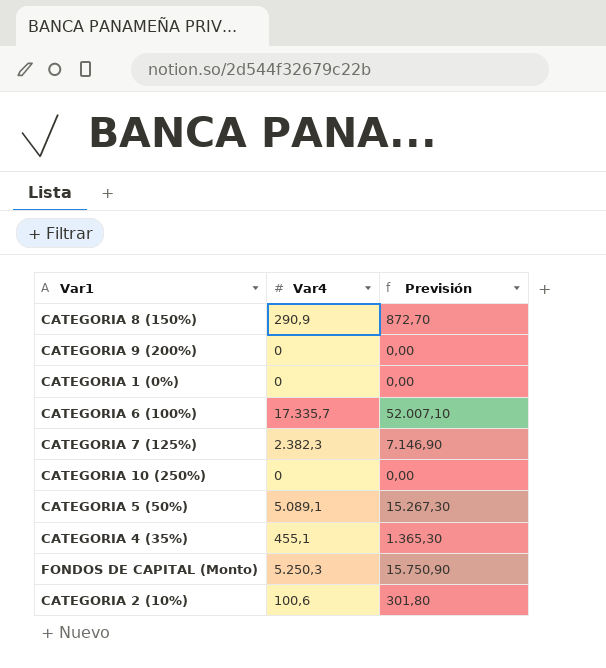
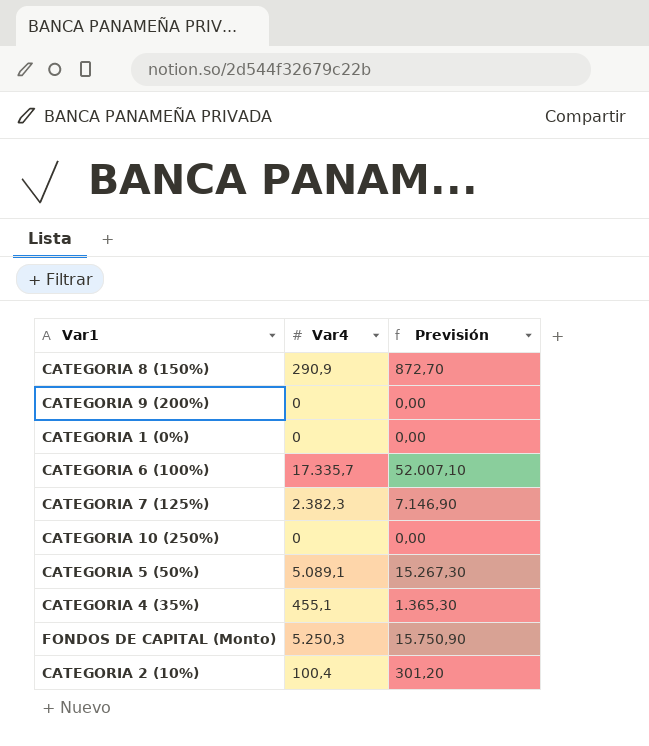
CATEGORIA 2 (10%) | Var4: 100,6 -> 100,4
CATEGORIA 2 (10%) | Previsión: 301,80 -> 301,20

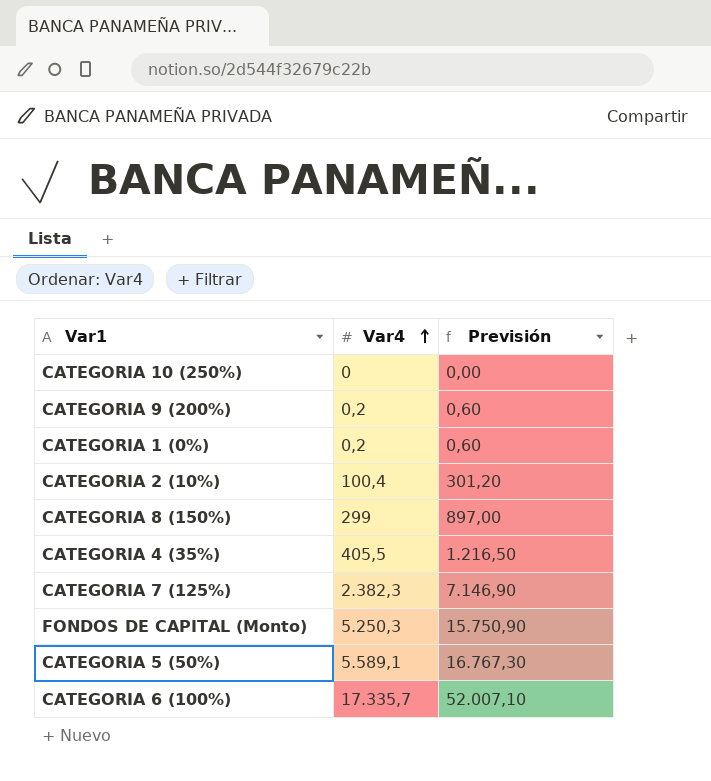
row order: none -> Var4 ascending
CATEGORIA 9 (200%) | Var4: 0 -> 0,2
CATEGORIA 9 (200%) | Previsión: 0,00 -> 0,60
CATEGORIA 1 (0%) | Var4: 0 -> 0,2
CATEGORIA 1 (0%) | Previsión: 0,00 -> 0,60
CATEGORIA 8 (150%) | Var4: 290,9 -> 299
CATEGORIA 8 (150%) | Previsión: 872,70 -> 897,00
CATEGORIA 4 (35%) | Var4: 455,1 -> 405,5
CATEGORIA 4 (35%) | Previsión: 1.365,30 -> 1.216,50
CATEGORIA 5 (50%) | Var4: 5.089,1 -> 5.589,1
CATEGORIA 5 (50%) | Previsión: 15.267,30 -> 16.767,30

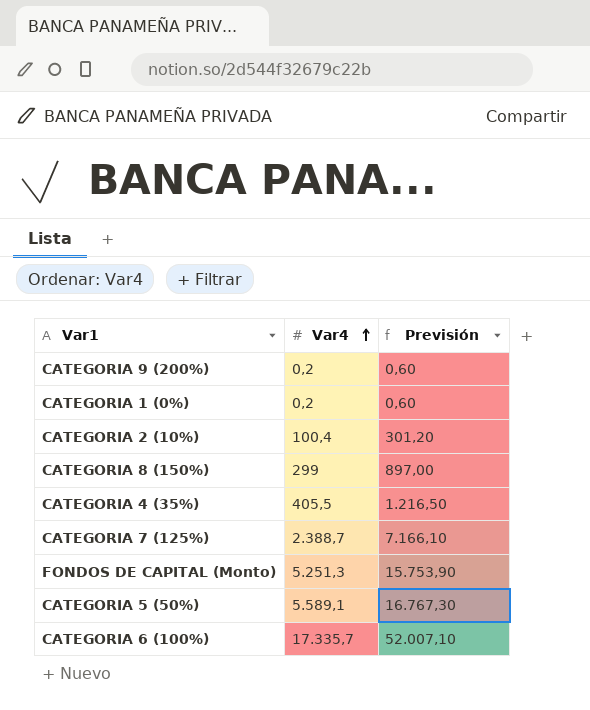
row CATEGORIA 10 (250%): 0 | 0,00 -> none
CATEGORIA 7 (125%) | Var4: 2.382,3 -> 2.388,7
CATEGORIA 7 (125%) | Previsión: 7.146,90 -> 7.166,10
FONDOS DE CAPITAL (Monto) | Var4: 5.250,3 -> 5.251,3
FONDOS DE CAPITAL (Monto) | Previsión: 15.750,90 -> 15.753,90

